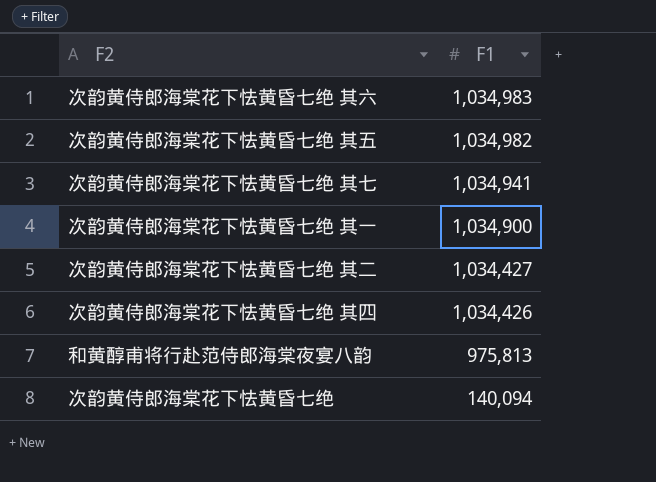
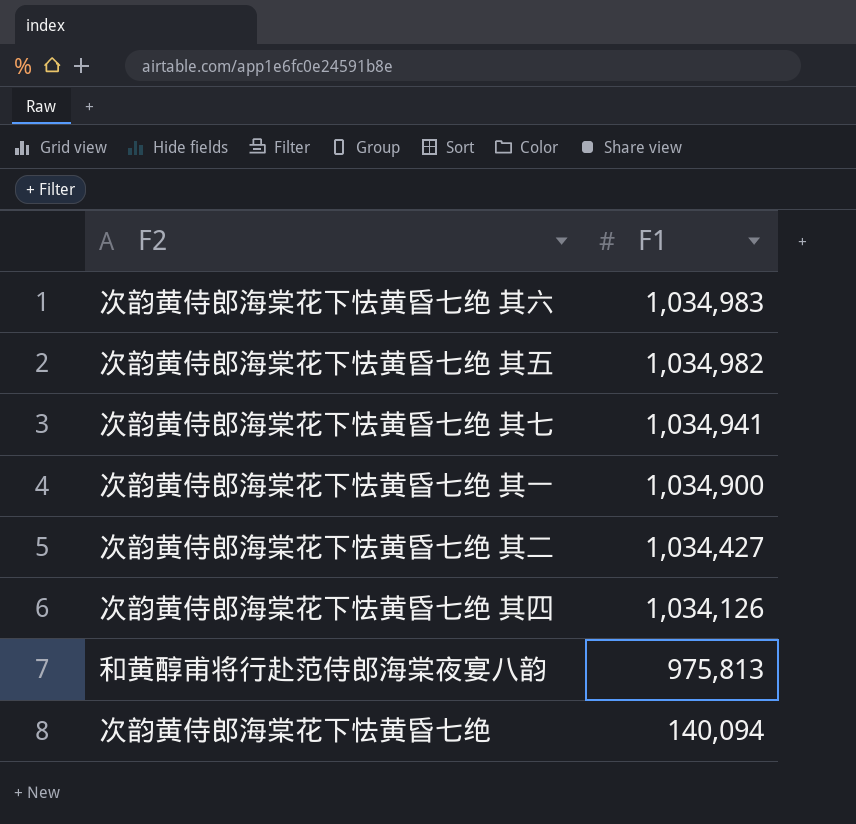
次韵黄侍郎海棠花下怯黄昏七绝 其四 | F1: 1,034,426 -> 1,034,126

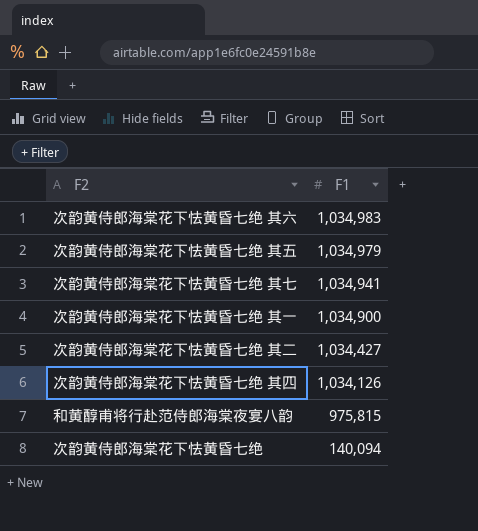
次韵黄侍郎海棠花下怯黄昏七绝 其五 | F1: 1,034,982 -> 1,034,979
和黄醇甫将行赴范侍郎海棠夜宴八韵 | F1: 975,813 -> 975,815

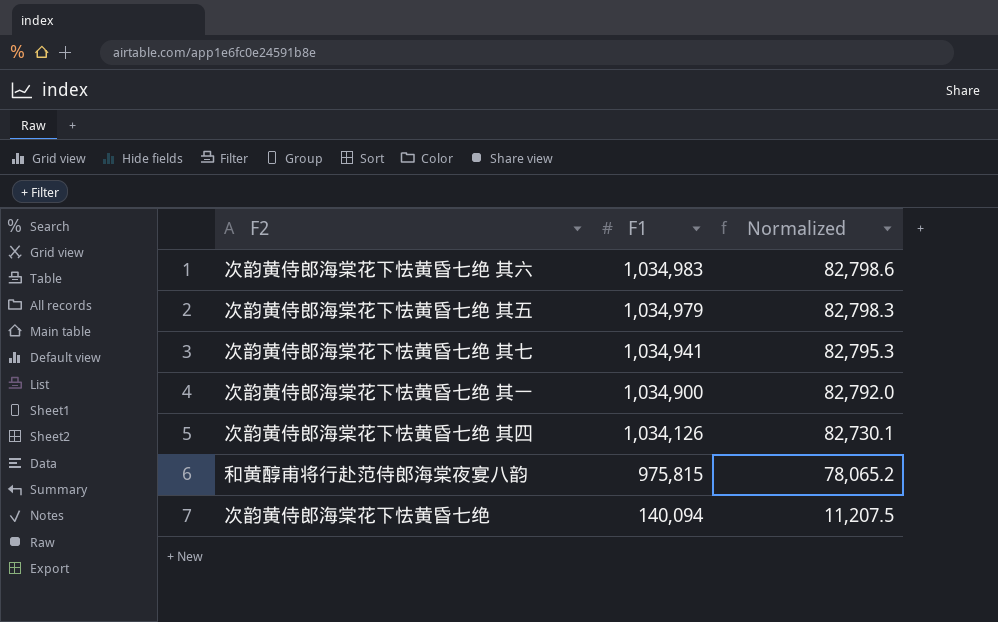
column Normalized | formula: none -> [F1] * 0.08
row 次韵黄侍郎海棠花下怯黄昏七绝 其二: 1,034,427 -> none

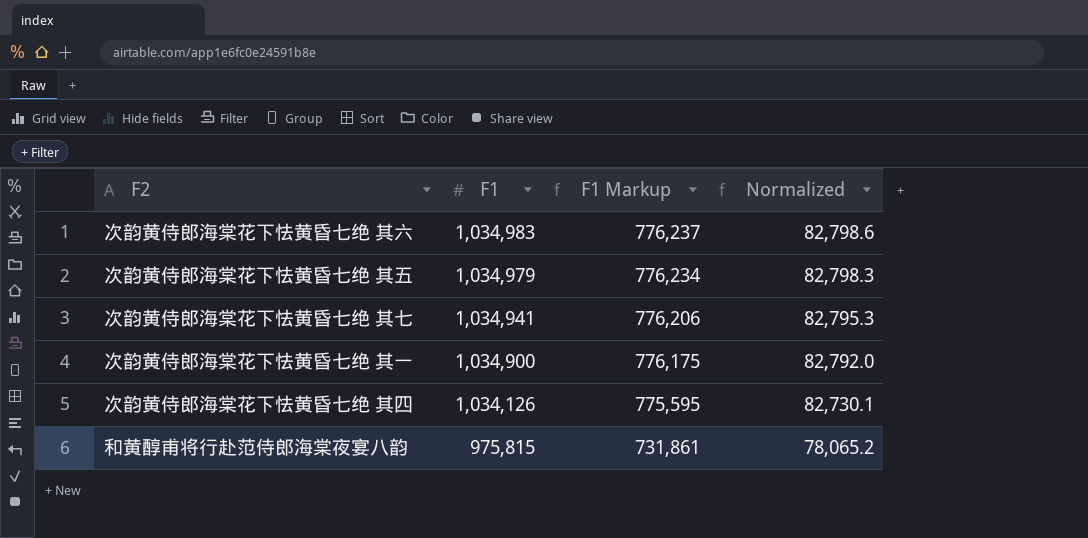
column F1 Markup | formula: none -> [F1] * 0.75
row 次韵黄侍郎海棠花下怯黄昏七绝: 140,094 | 11,207.5 -> none

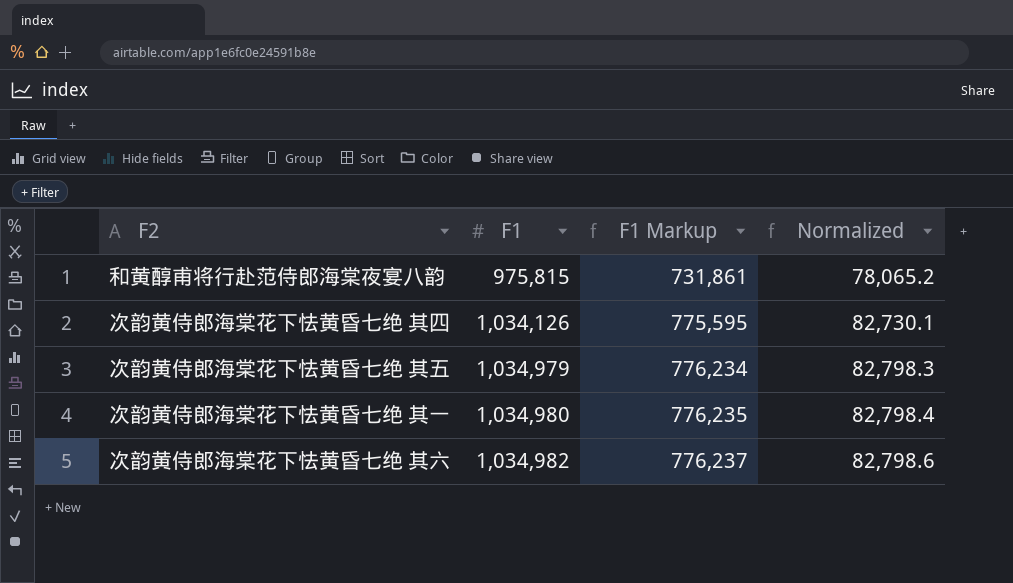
row order: F1 descending -> F1 ascending
row 次韵黄侍郎海棠花下怯黄昏七绝 其七: 1,034,941 | 776,206 | 82,795.3 -> none
次韵黄侍郎海棠花下怯黄昏七绝 其一 | F1: 1,034,900 -> 1,034,980
次韵黄侍郎海棠花下怯黄昏七绝 其一 | F1 Markup: 776,175 -> 776,235
次韵黄侍郎海棠花下怯黄昏七绝 其一 | Normalized: 82,792.0 -> 82,798.4
次韵黄侍郎海棠花下怯黄昏七绝 其六 | F1: 1,034,983 -> 1,034,982

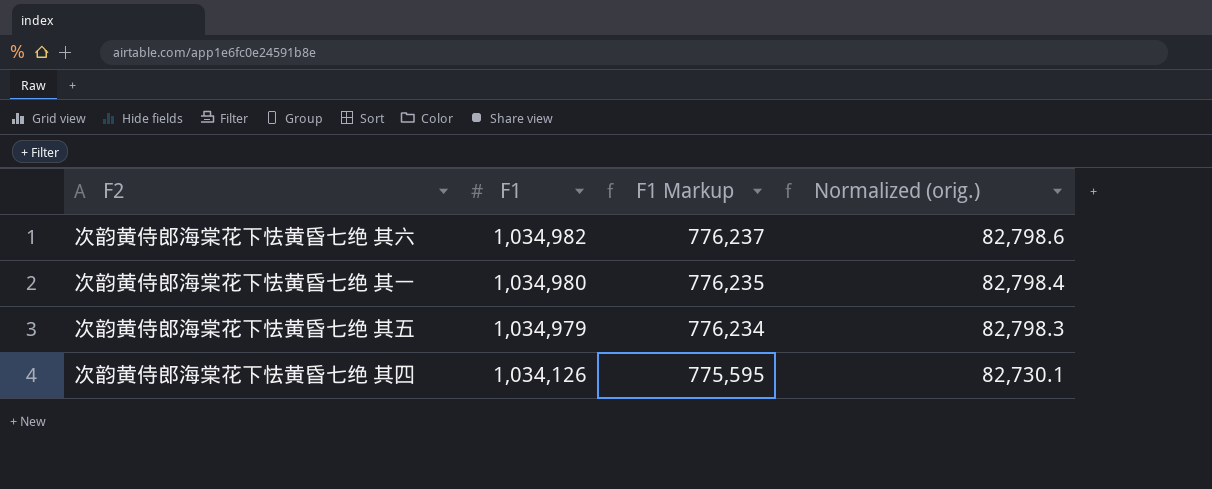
row order: F1 ascending -> F1 descending
column name: Normalized -> Normalized (orig.)
row 和黄醇甫将行赴范侍郎海棠夜宴八韵: 975,815 | 731,861 | 78,065.2 -> none

